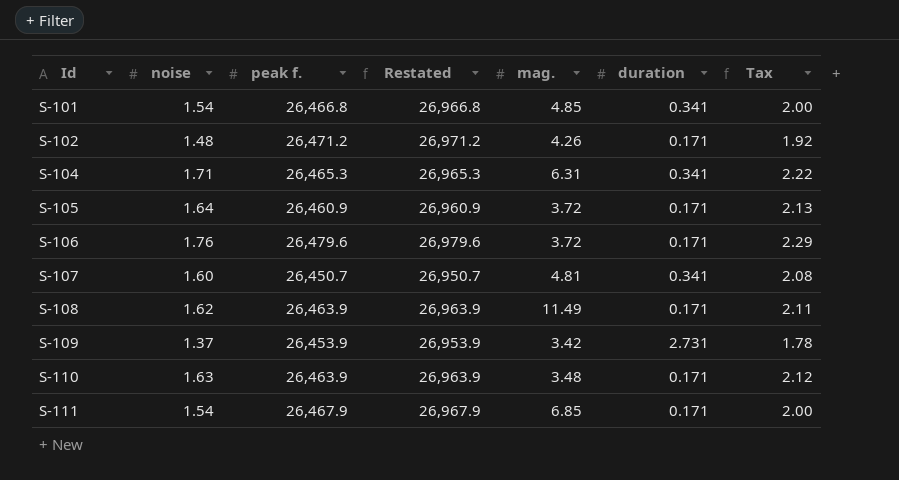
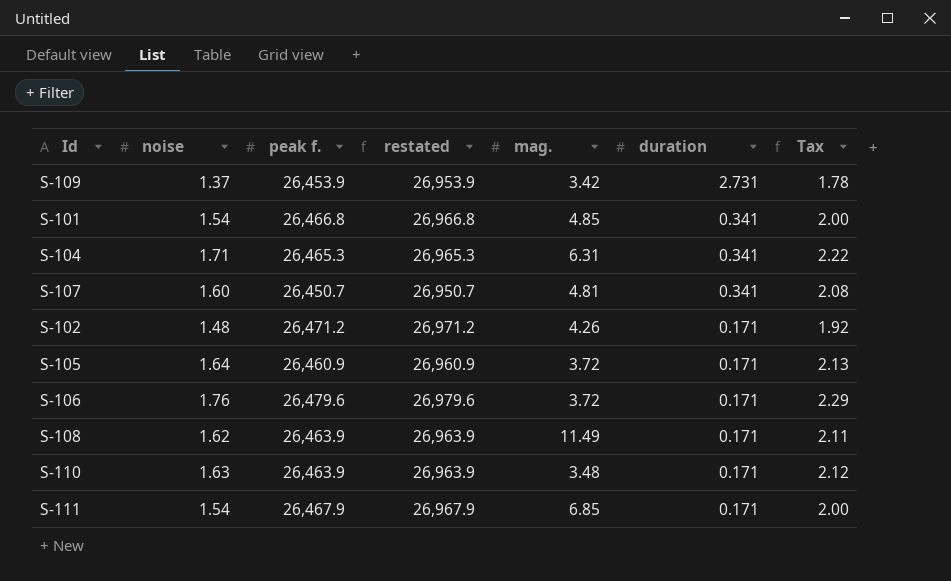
row order: Id ascending -> duration descending
column name: Restated -> restated

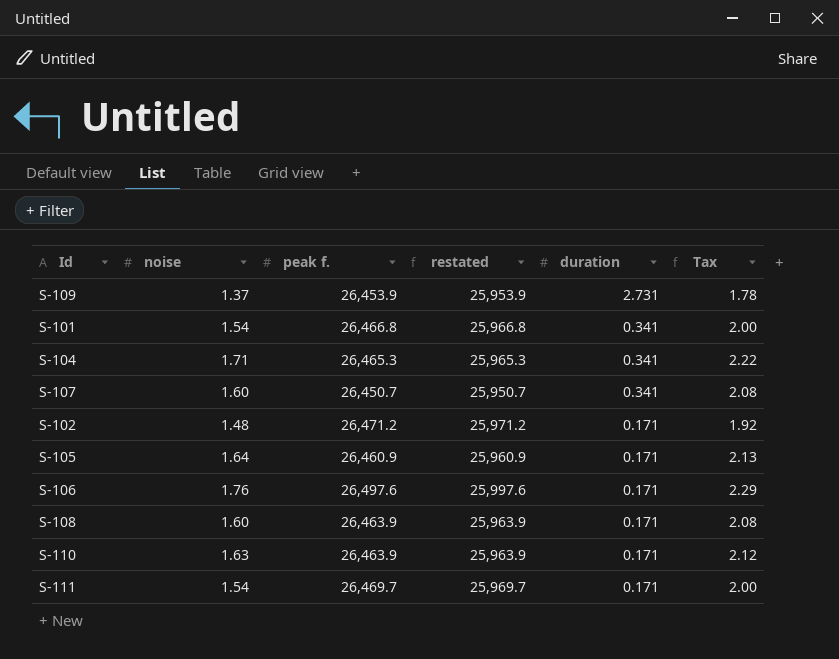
column mag. | position: 5 -> none
column restated | formula: [peak f.] + 500 -> [peak f.] - 500
S-106 | peak f.: 26,479.6 -> 26,497.6
S-108 | noise: 1.62 -> 1.60
S-108 | Tax: 2.11 -> 2.08
S-111 | peak f.: 26,467.9 -> 26,469.7

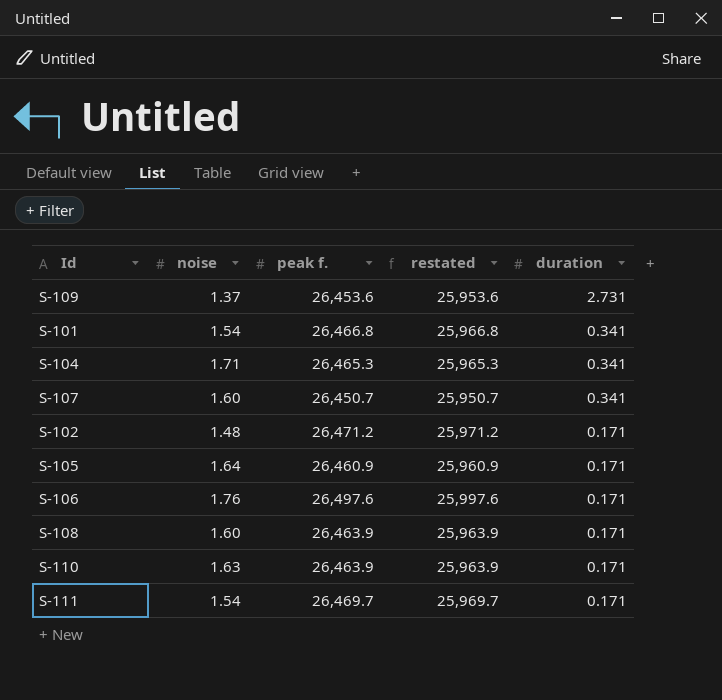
column Tax | formula: [noise] * 1.3 -> none
S-109 | peak f.: 26,453.9 -> 26,453.6
S-109 | restated: 25,953.9 -> 25,953.6

